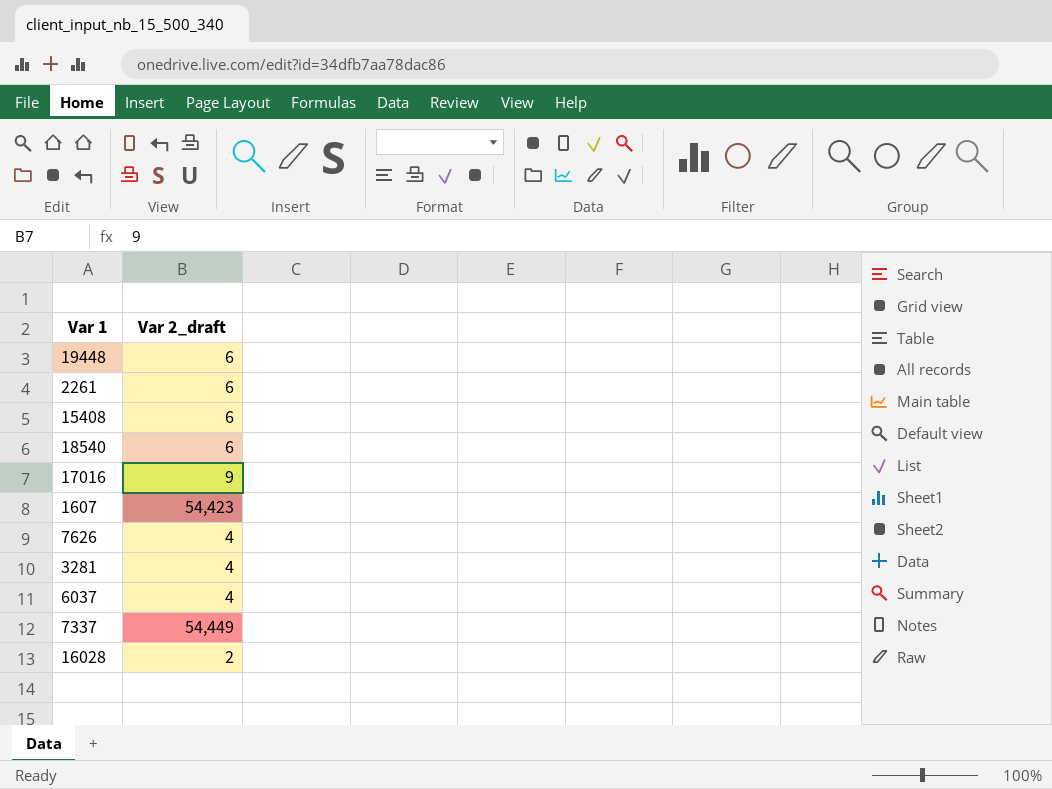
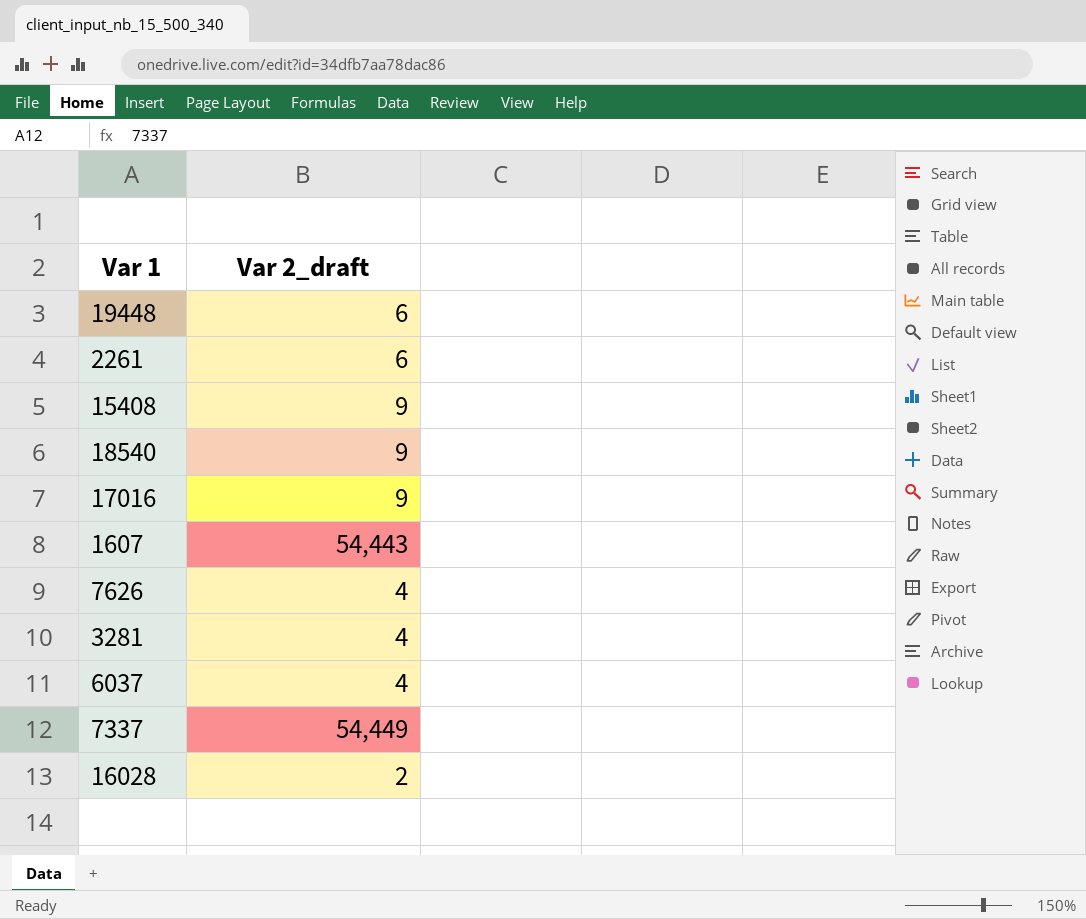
15408 | Var 2_draft: 6 -> 9
18540 | Var 2_draft: 6 -> 9
1607 | Var 2_draft: 54,423 -> 54,443

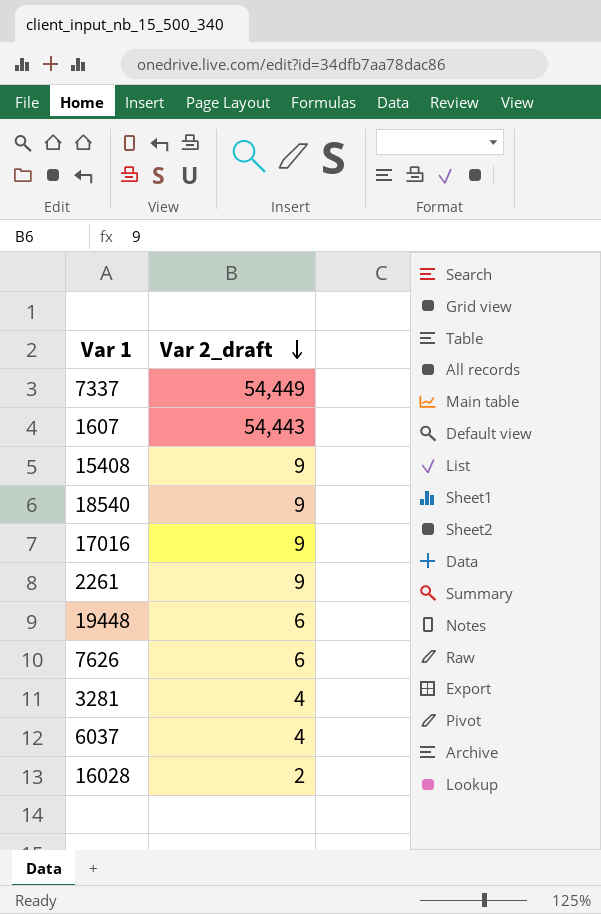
row order: none -> Var 2_draft descending
2261 | Var 2_draft: 6 -> 9
7626 | Var 2_draft: 4 -> 6

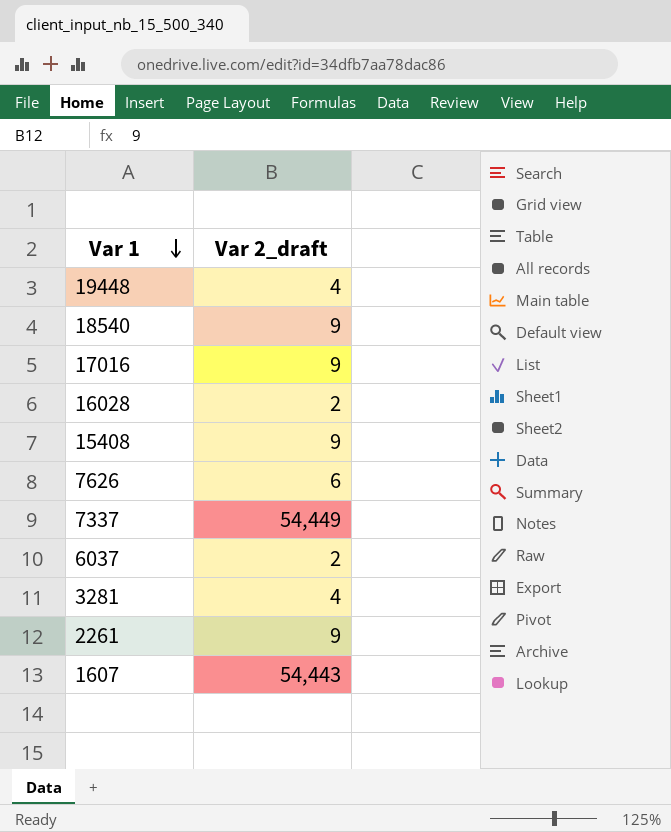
row order: Var 2_draft descending -> Var 1 descending
19448 | Var 2_draft: 6 -> 4
6037 | Var 2_draft: 4 -> 2

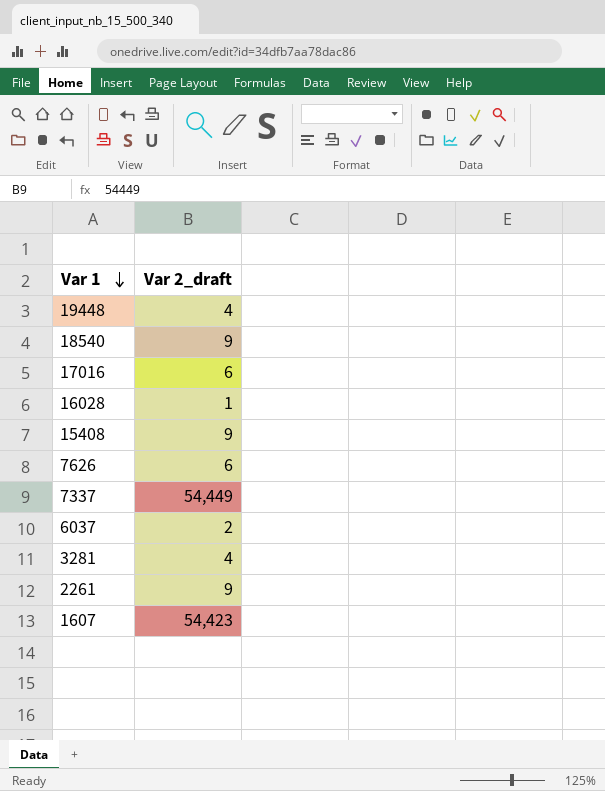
17016 | Var 2_draft: 9 -> 6
16028 | Var 2_draft: 2 -> 1
1607 | Var 2_draft: 54,443 -> 54,423

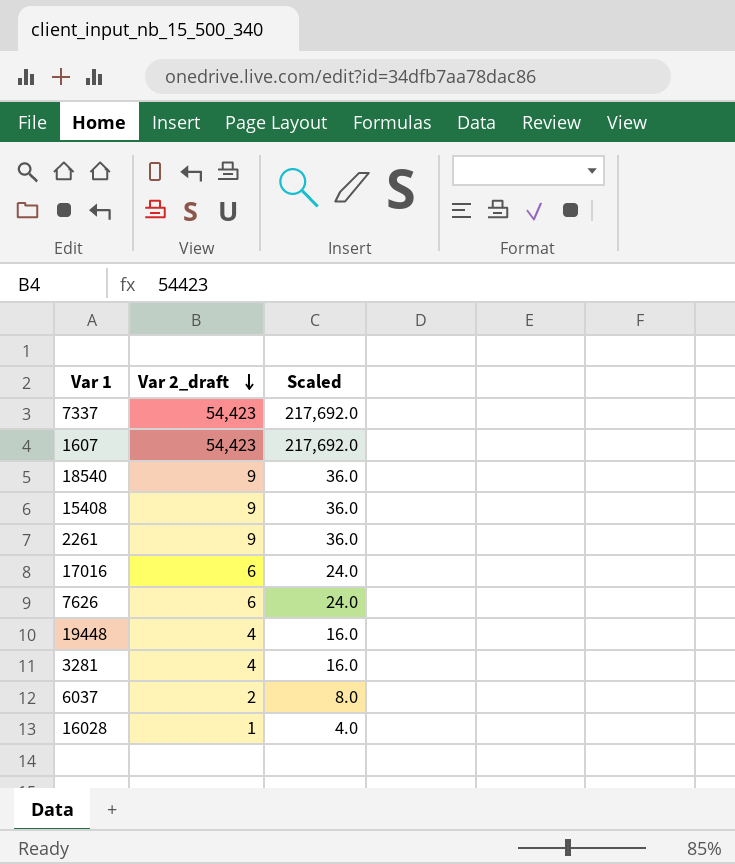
row order: Var 1 descending -> Var 2_draft descending
column Scaled | formula: none -> [Var 2_draft] * 4
7337 | Var 2_draft: 54,449 -> 54,423

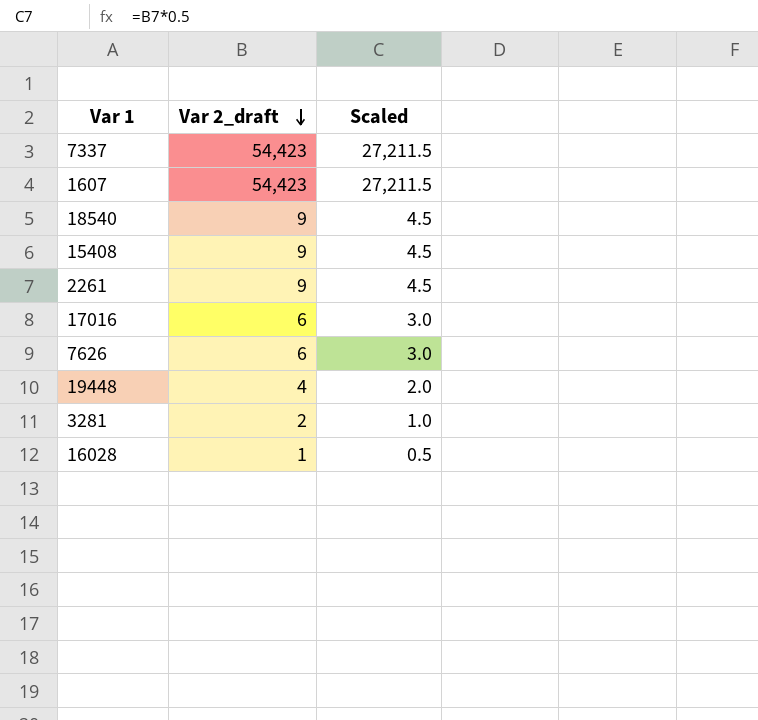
column Scaled | formula: [Var 2_draft] * 4 -> [Var 2_draft] * 0.5
row 6037: 2 | 8.0 -> none
3281 | Var 2_draft: 4 -> 2

